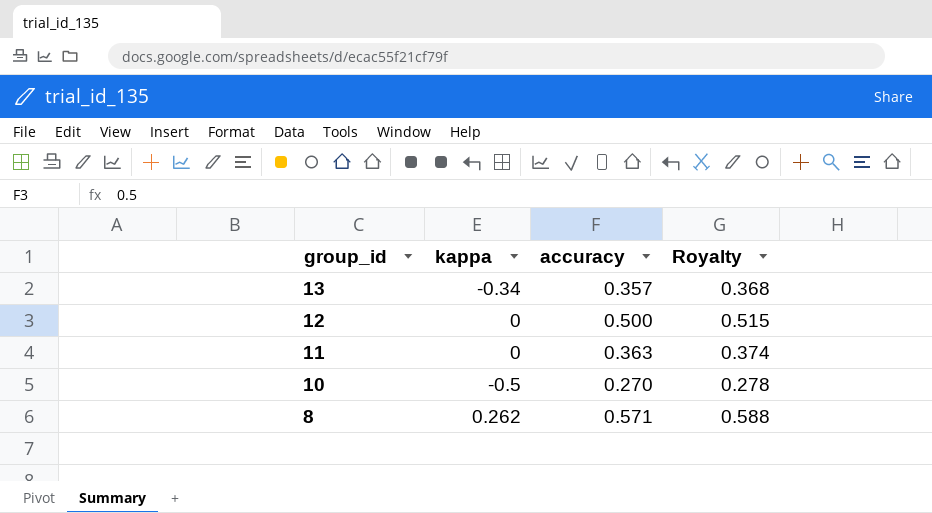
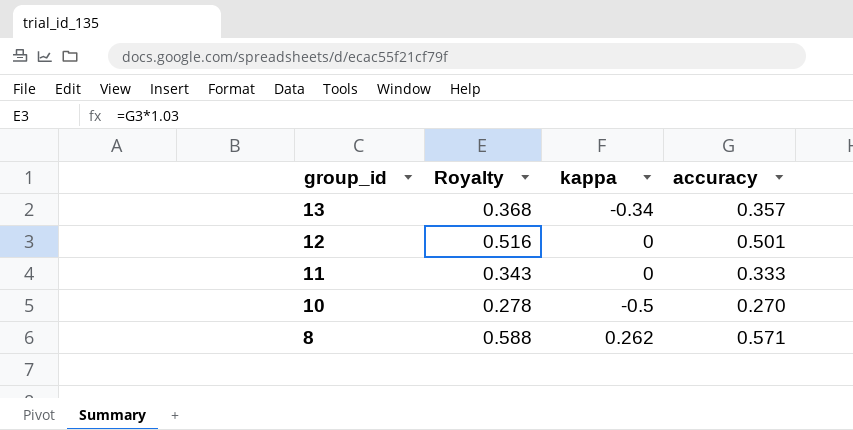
column Royalty | position: 4 -> 2
12 | Royalty: 0.515 -> 0.516
12 | accuracy: 0.500 -> 0.501
11 | Royalty: 0.374 -> 0.343
11 | accuracy: 0.363 -> 0.333

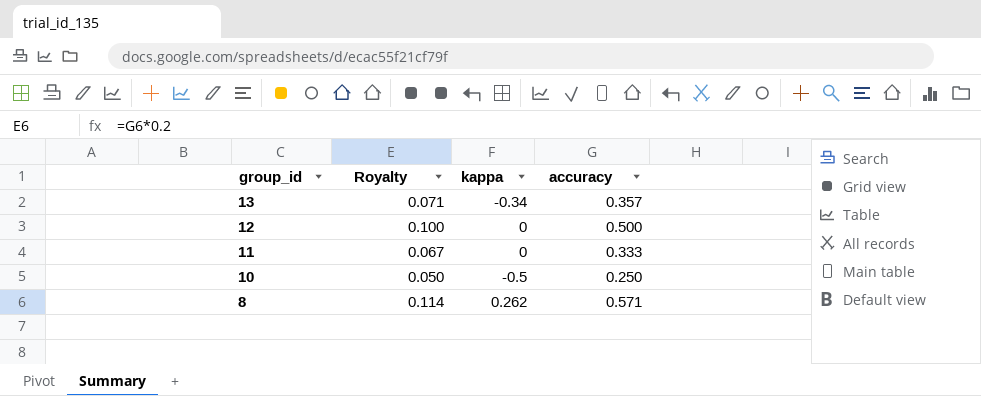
column Royalty | formula: [accuracy] * 1.03 -> [accuracy] * 0.2
12 | accuracy: 0.501 -> 0.500
10 | accuracy: 0.270 -> 0.250

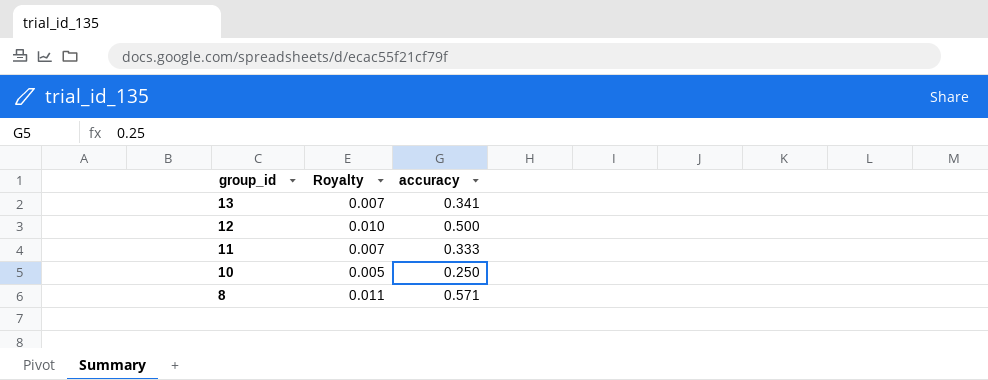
column kappa | position: 3 -> none
column Royalty | formula: [accuracy] * 0.2 -> [accuracy] * 0.02
13 | accuracy: 0.357 -> 0.341

